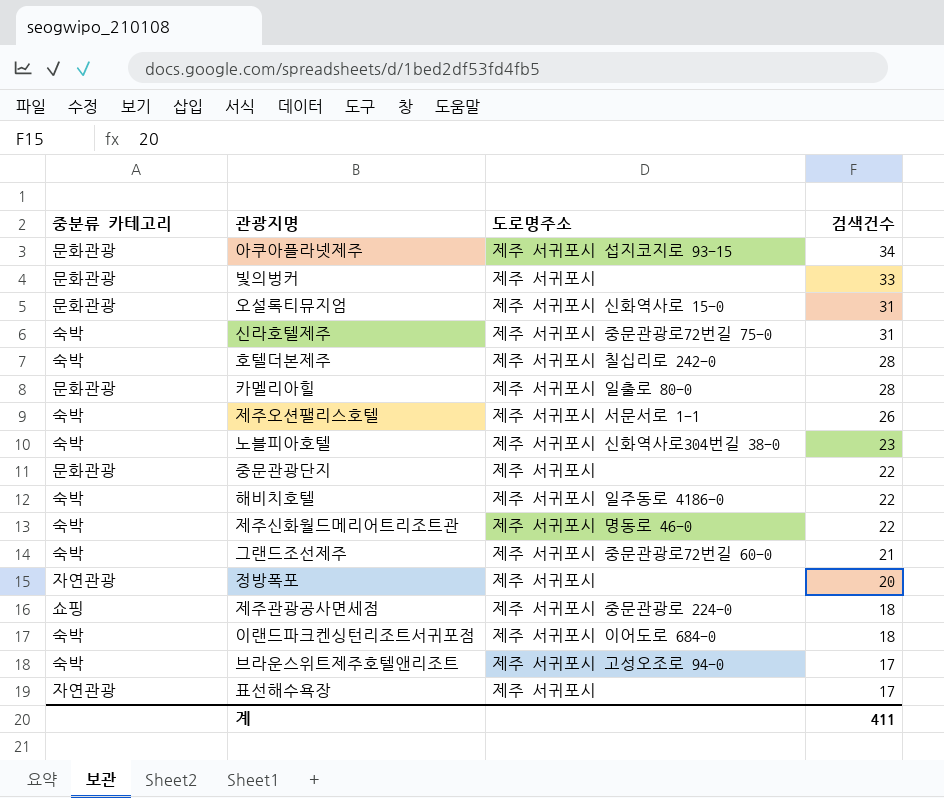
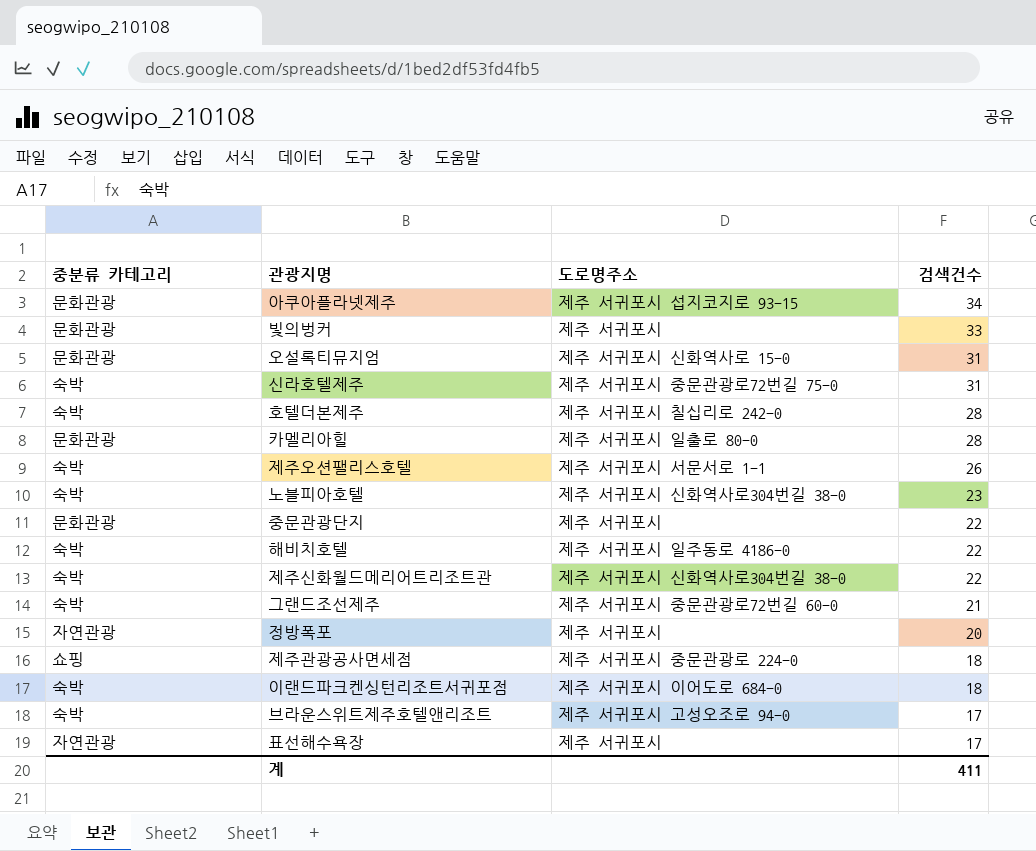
제주신화월드메리어트리조트관 | 도로명주소: 제주 서귀포시 명동로 46-0 -> 제주 서귀포시 신화역사로304번길 38-0

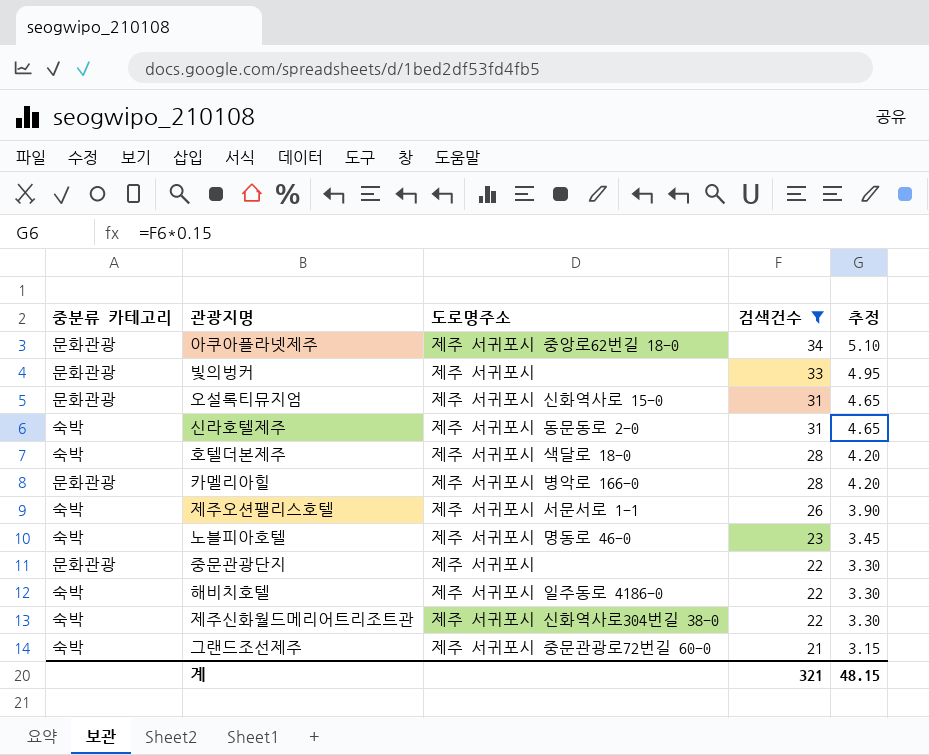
filter: none -> 검색건수 >= 21
column 추정 | formula: none -> [검색건수] * 0.15
아쿠아플라넷제주 | 도로명주소: 제주 서귀포시 섭지코지로 93-15 -> 제주 서귀포시 중앙로62번길 18-0
신라호텔제주 | 도로명주소: 제주 서귀포시 중문관광로72번길 75-0 -> 제주 서귀포시 동문동로 2-0
호텔더본제주 | 도로명주소: 제주 서귀포시 칠십리로 242-0 -> 제주 서귀포시 색달로 18-0
카멜리아힐 | 도로명주소: 제주 서귀포시 일출로 80-0 -> 제주 서귀포시 병악로 166-0
노블피아호텔 | 도로명주소: 제주 서귀포시 신화역사로304번길 38-0 -> 제주 서귀포시 명동로 46-0
계 | 검색건수: 411 -> 321

